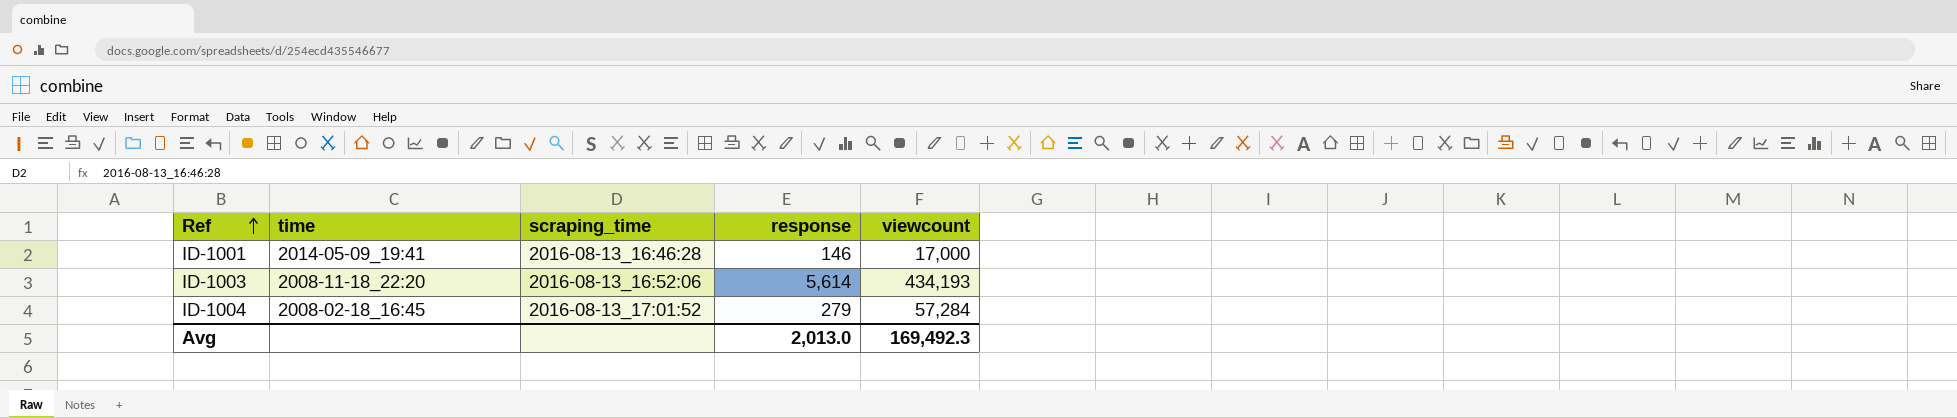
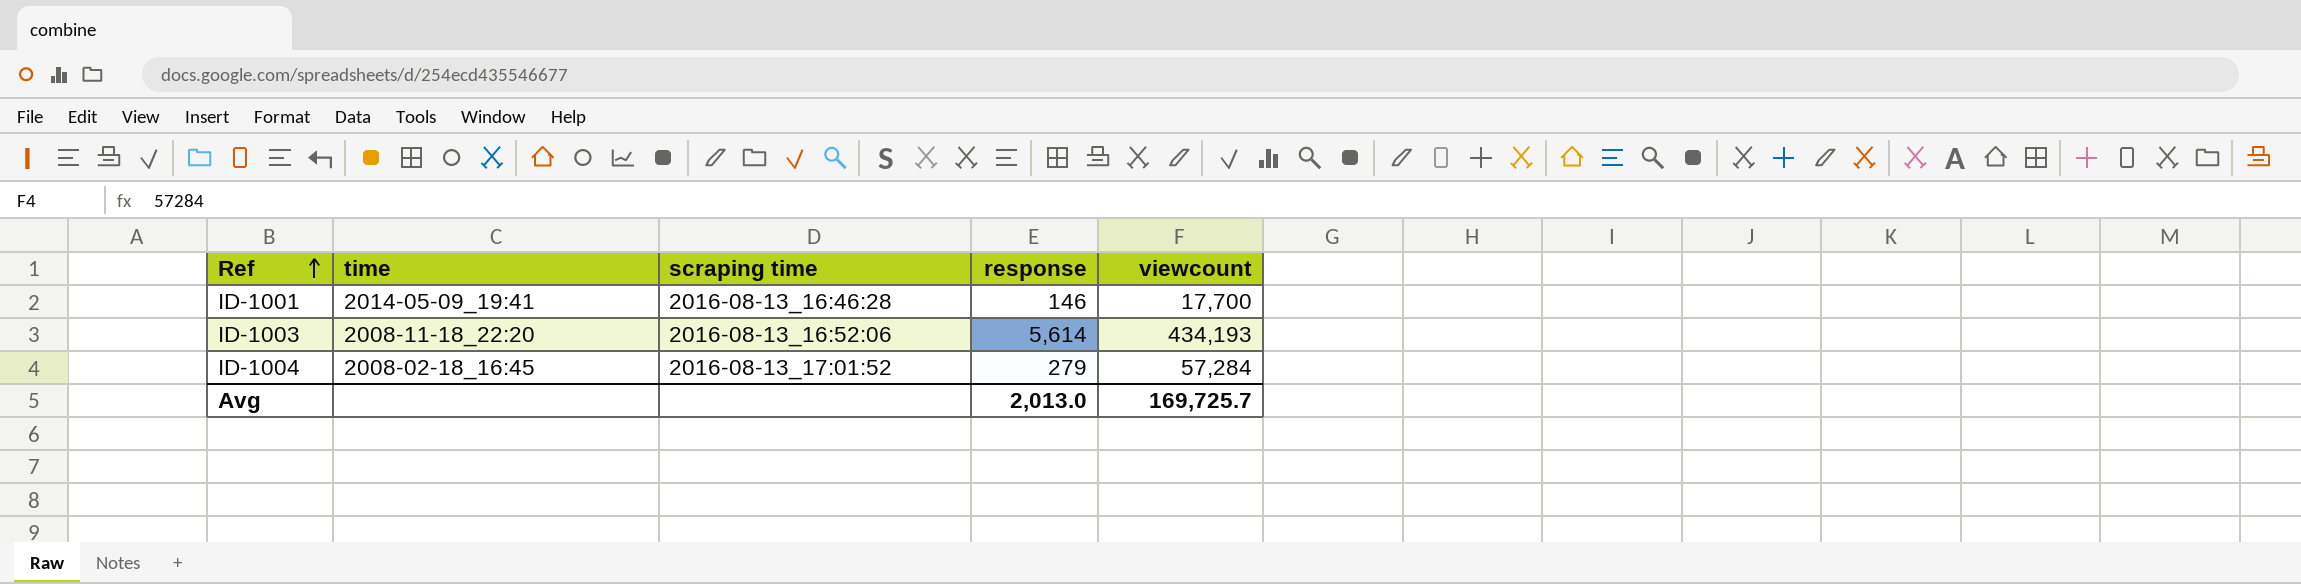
column name: scraping_time -> scraping time
ID-1001 | viewcount: 17,000 -> 17,700
Avg | viewcount: 169,492.3 -> 169,725.7

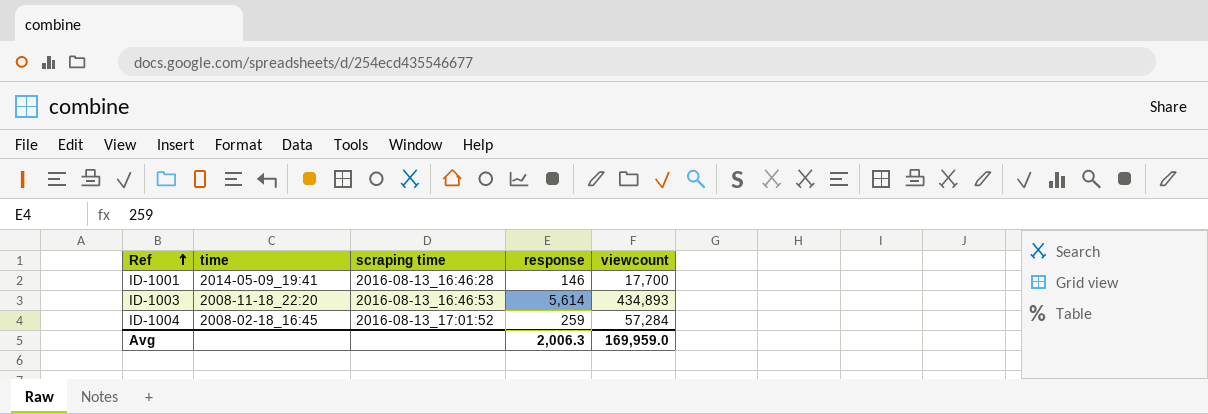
ID-1003 | scraping time: 2016-08-13_16:52:06 -> 2016-08-13_16:46:53
ID-1003 | viewcount: 434,193 -> 434,893
ID-1004 | response: 279 -> 259
Avg | response: 2,013.0 -> 2,006.3
Avg | viewcount: 169,725.7 -> 169,959.0

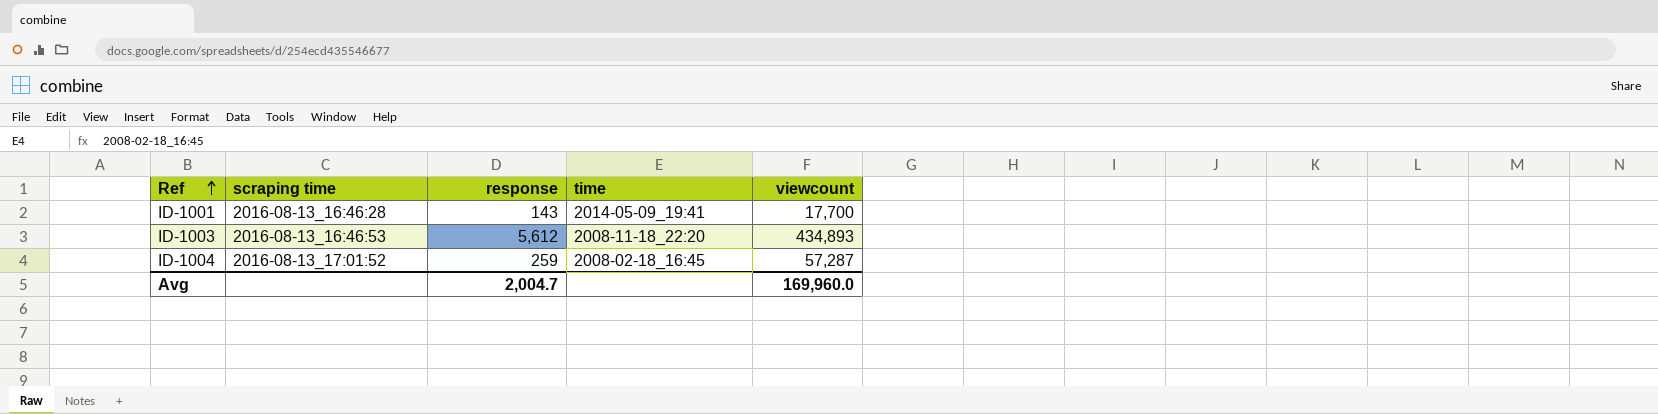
column time | position: 2 -> 4
ID-1001 | response: 146 -> 143
ID-1003 | response: 5,614 -> 5,612
ID-1004 | viewcount: 57,284 -> 57,287
Avg | response: 2,006.3 -> 2,004.7
Avg | viewcount: 169,959.0 -> 169,960.0

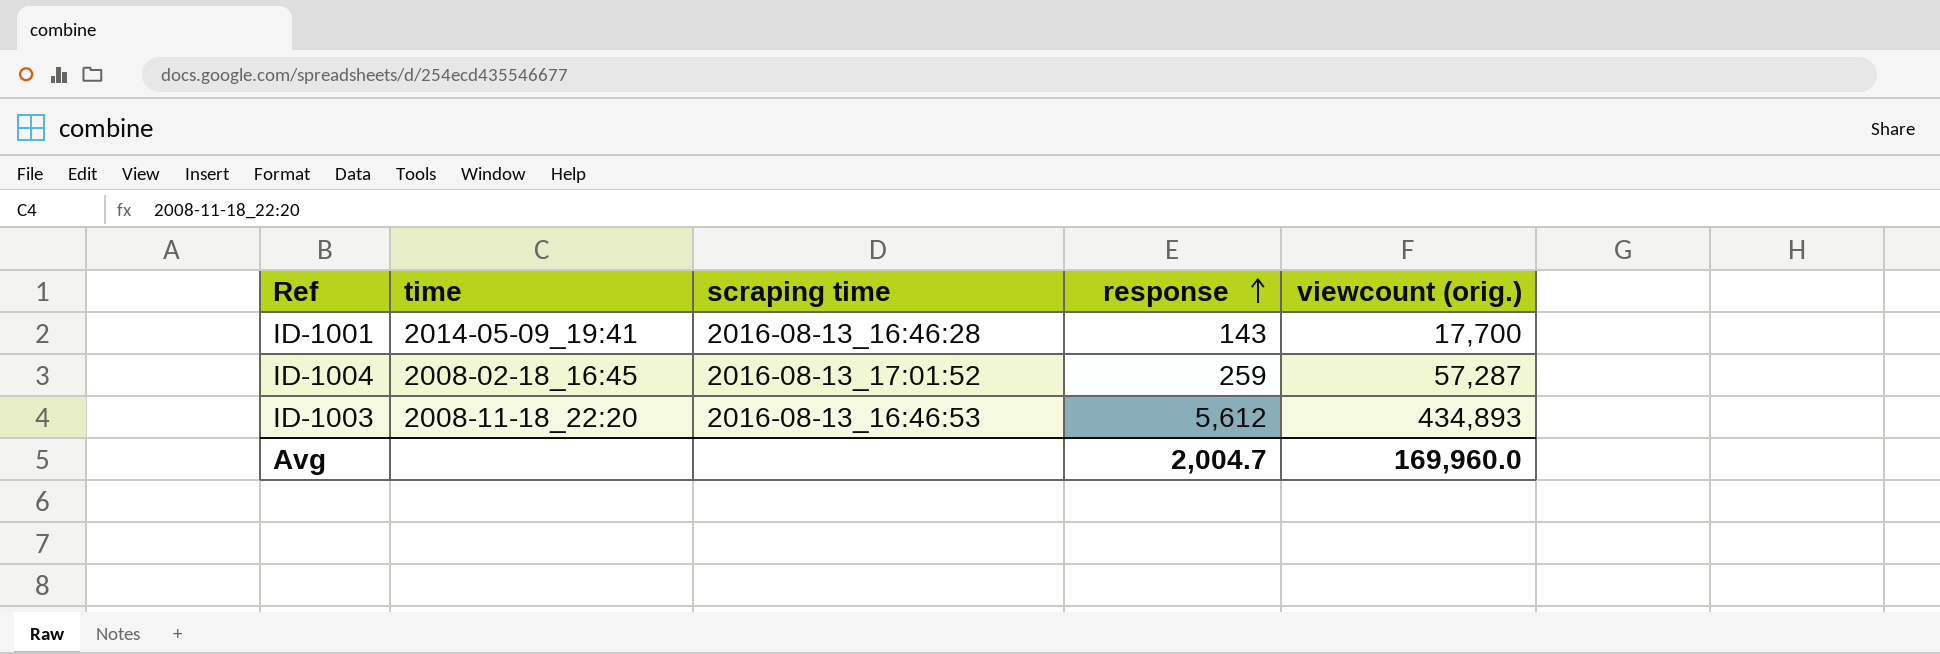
row order: Ref ascending -> response ascending
column time | position: 4 -> 2
column name: viewcount -> viewcount (orig.)

